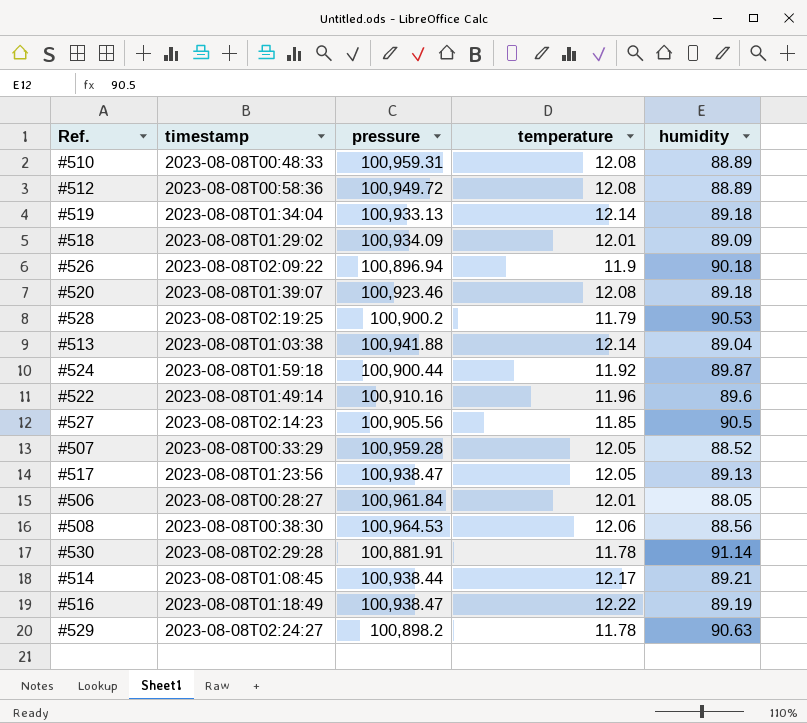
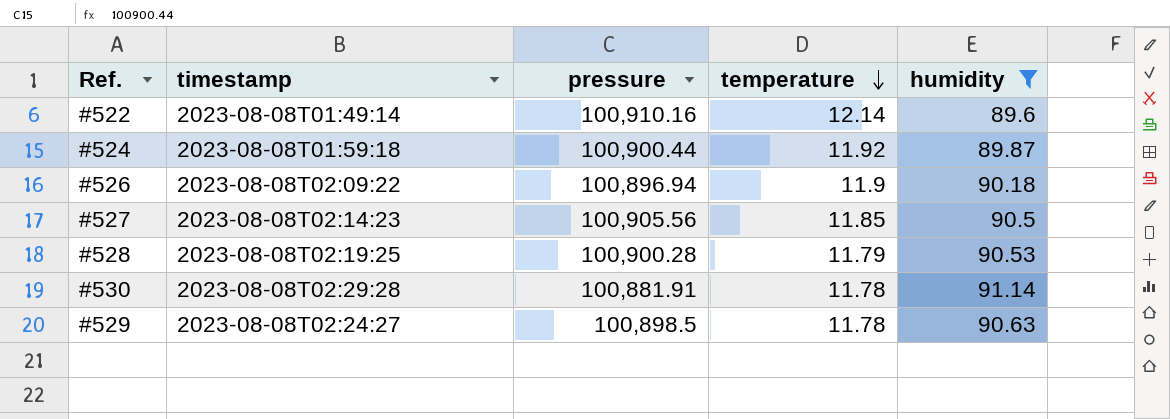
filter: none -> humidity >= 89.6
row order: none -> temperature descending
#522 | temperature: 11.96 -> 12.14
#528 | pressure: 100,900.2 -> 100,900.28
#529 | pressure: 100,898.2 -> 100,898.5

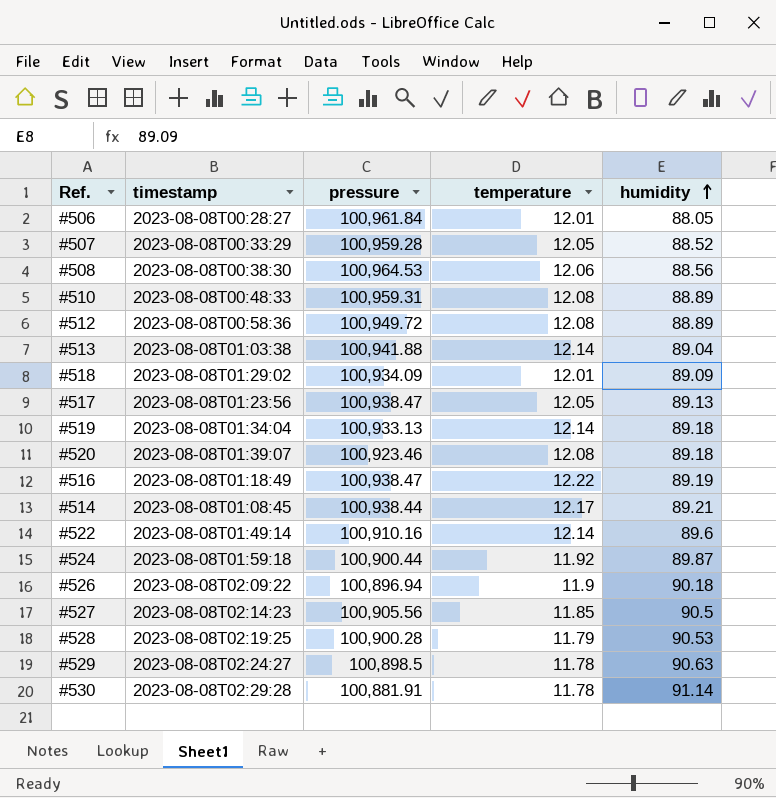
filter: humidity >= 89.6 -> none
row order: temperature descending -> humidity ascending

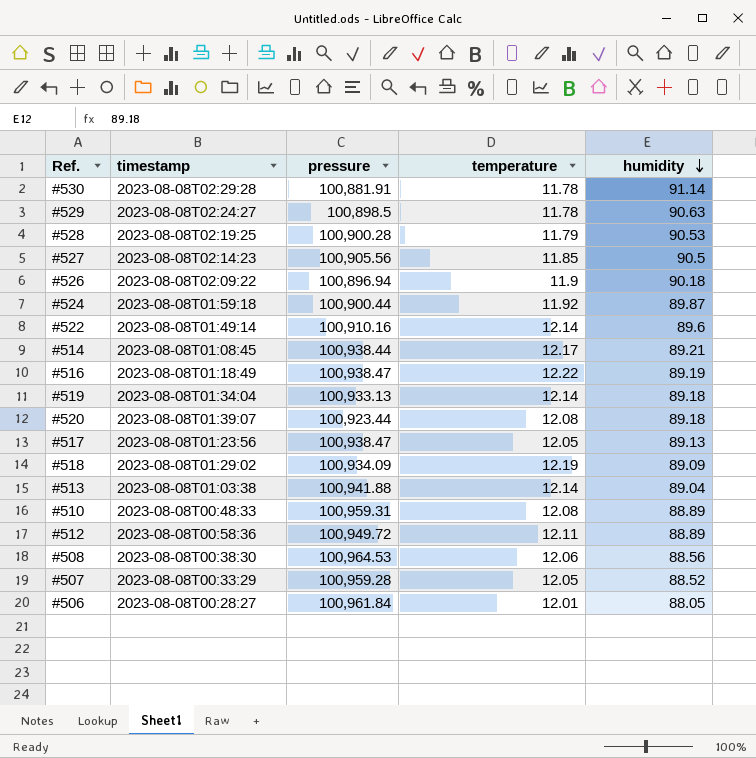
row order: humidity ascending -> humidity descending
#520 | pressure: 100,923.46 -> 100,923.44
#518 | temperature: 12.01 -> 12.19
#512 | temperature: 12.08 -> 12.11

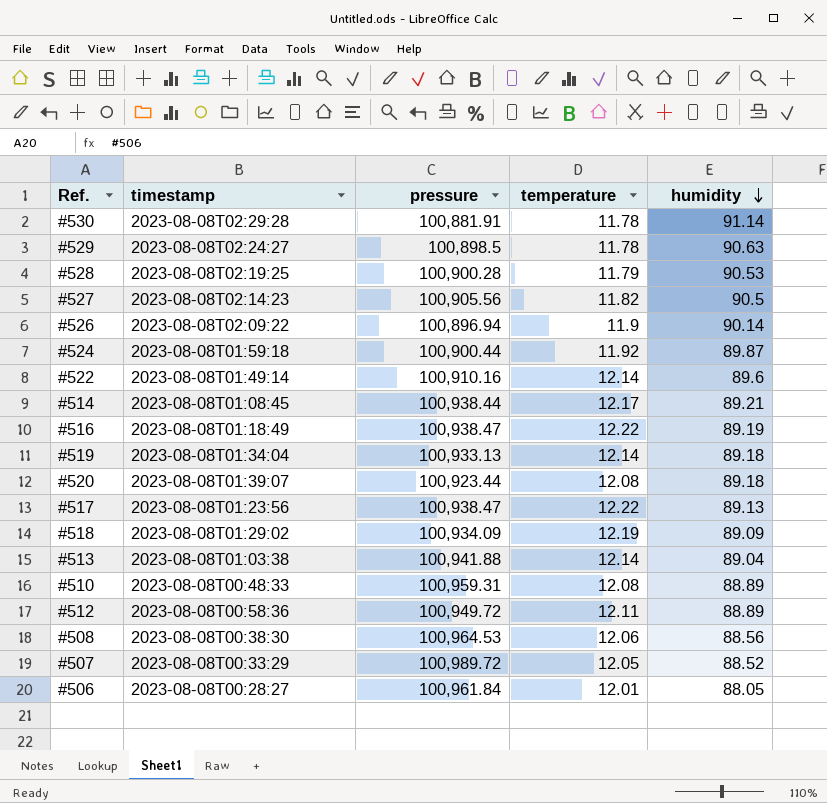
#527 | temperature: 11.85 -> 11.82
#526 | humidity: 90.18 -> 90.14
#517 | temperature: 12.05 -> 12.22
#507 | pressure: 100,959.28 -> 100,989.72

